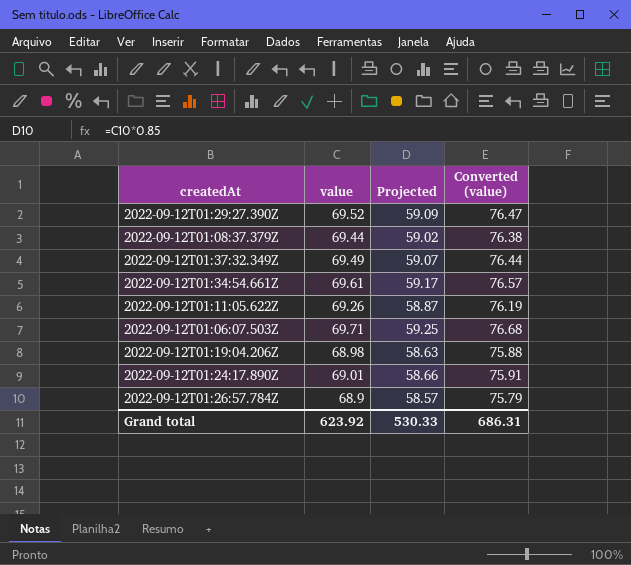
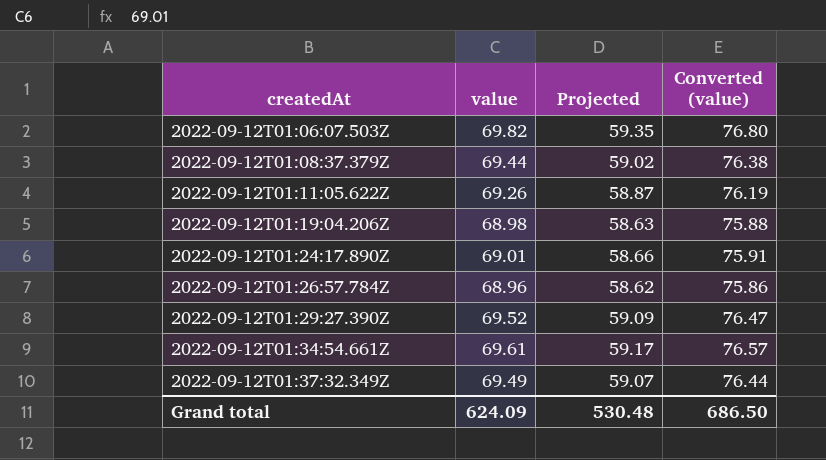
row order: none -> createdAt ascending
2022-09-12T01:06:07.503Z | value: 69.71 -> 69.82
2022-09-12T01:06:07.503Z | Projected: 59.25 -> 59.35
2022-09-12T01:06:07.503Z | Converted (value): 76.68 -> 76.80
2022-09-12T01:26:57.784Z | value: 68.9 -> 68.96
2022-09-12T01:26:57.784Z | Projected: 58.57 -> 58.62
2022-09-12T01:26:57.784Z | Converted (value): 75.79 -> 75.86
Grand total | value: 623.92 -> 624.09
Grand total | Projected: 530.33 -> 530.48
Grand total | Converted (value): 686.31 -> 686.50

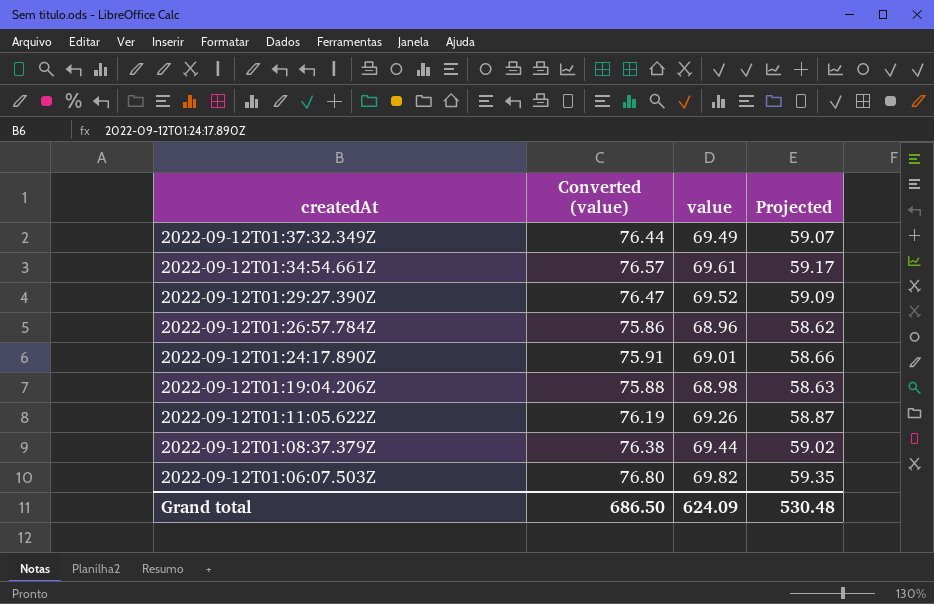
row order: createdAt ascending -> createdAt descending
column Converted (value) | position: 4 -> 2

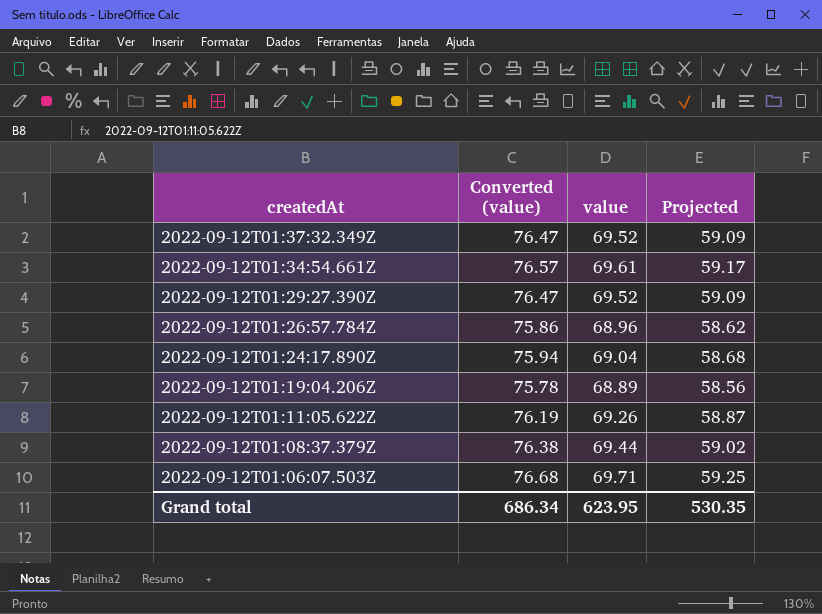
2022-09-12T01:37:32.349Z | Converted (value): 76.44 -> 76.47
2022-09-12T01:37:32.349Z | value: 69.49 -> 69.52
2022-09-12T01:37:32.349Z | Projected: 59.07 -> 59.09
2022-09-12T01:24:17.890Z | Converted (value): 75.91 -> 75.94
2022-09-12T01:24:17.890Z | value: 69.01 -> 69.04
2022-09-12T01:24:17.890Z | Projected: 58.66 -> 58.68
2022-09-12T01:19:04.206Z | Converted (value): 75.88 -> 75.78
2022-09-12T01:19:04.206Z | value: 68.98 -> 68.89
2022-09-12T01:19:04.206Z | Projected: 58.63 -> 58.56
2022-09-12T01:06:07.503Z | Converted (value): 76.80 -> 76.68
2022-09-12T01:06:07.503Z | value: 69.82 -> 69.71
2022-09-12T01:06:07.503Z | Projected: 59.35 -> 59.25
Grand total | Converted (value): 686.50 -> 686.34
Grand total | value: 624.09 -> 623.95
Grand total | Projected: 530.48 -> 530.35

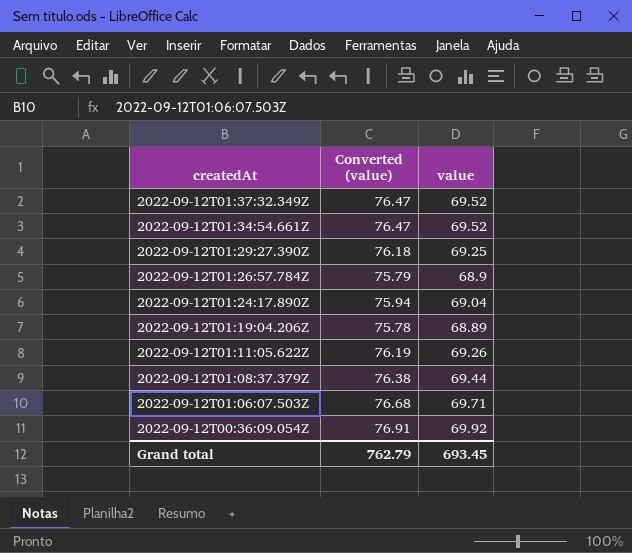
column Projected | formula: [value] * 0.85 -> none
2022-09-12T01:34:54.661Z | Converted (value): 76.57 -> 76.47
2022-09-12T01:34:54.661Z | value: 69.61 -> 69.52
2022-09-12T01:29:27.390Z | Converted (value): 76.47 -> 76.18
2022-09-12T01:29:27.390Z | value: 69.52 -> 69.25
2022-09-12T01:26:57.784Z | Converted (value): 75.86 -> 75.79
2022-09-12T01:26:57.784Z | value: 68.96 -> 68.9
row 2022-09-12T00:36:09.054Z: none -> 76.91 | 69.92
Grand total | Converted (value): 686.34 -> 762.79
Grand total | value: 623.95 -> 693.45

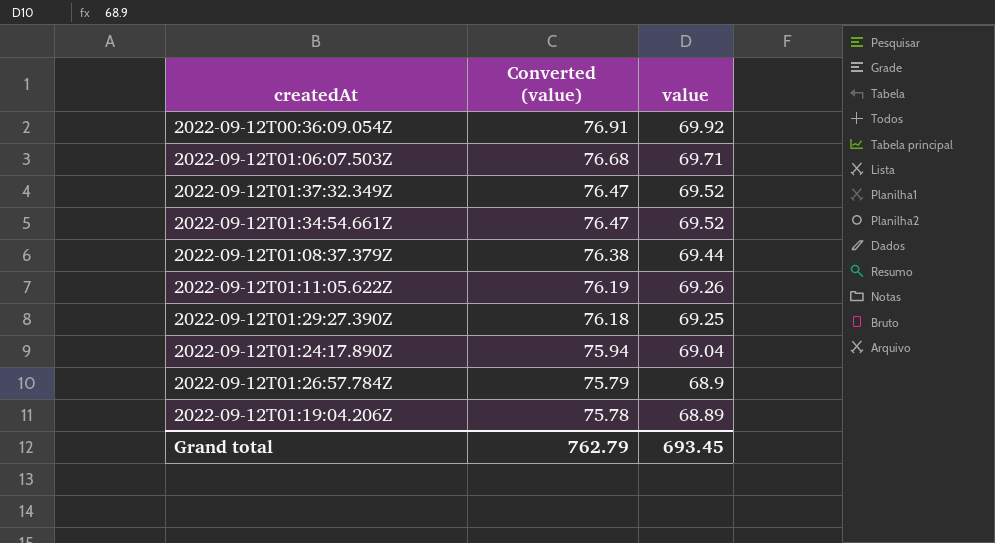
row order: createdAt descending -> Converted (value) descending

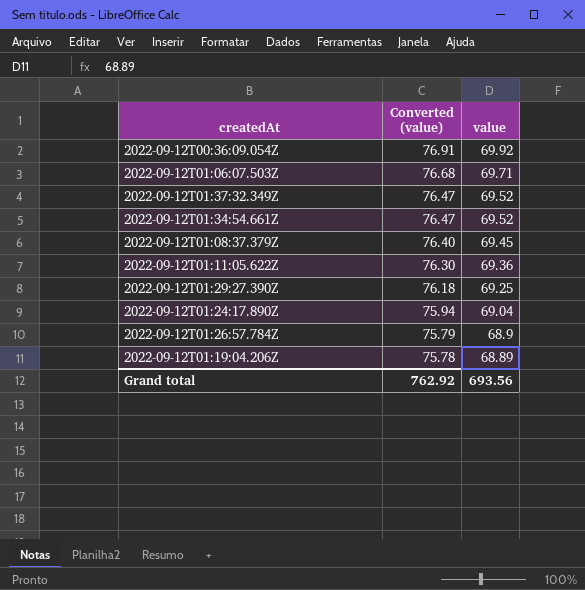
2022-09-12T01:08:37.379Z | Converted (value): 76.38 -> 76.40
2022-09-12T01:08:37.379Z | value: 69.44 -> 69.45
2022-09-12T01:11:05.622Z | Converted (value): 76.19 -> 76.30
2022-09-12T01:11:05.622Z | value: 69.26 -> 69.36
Grand total | Converted (value): 762.79 -> 762.92
Grand total | value: 693.45 -> 693.56

